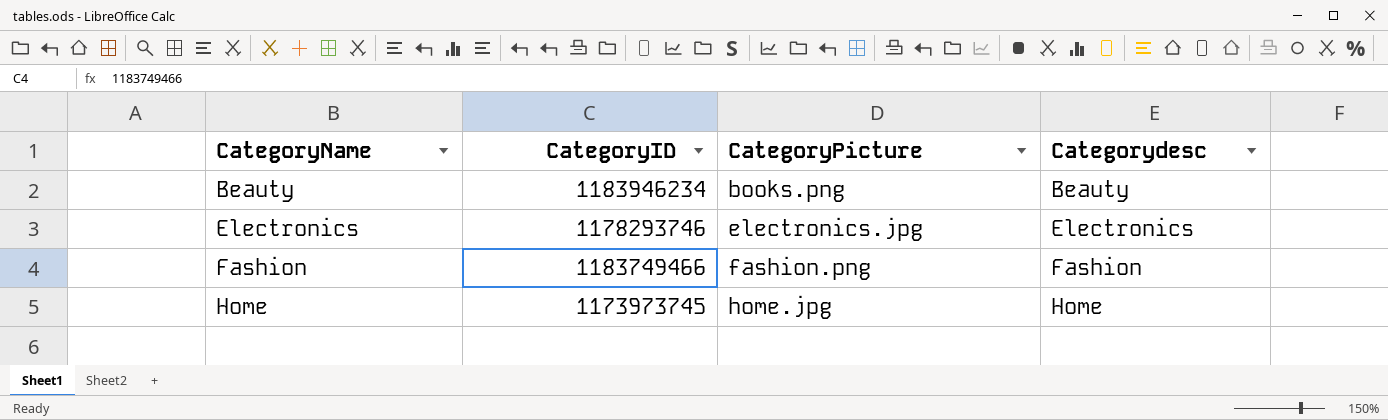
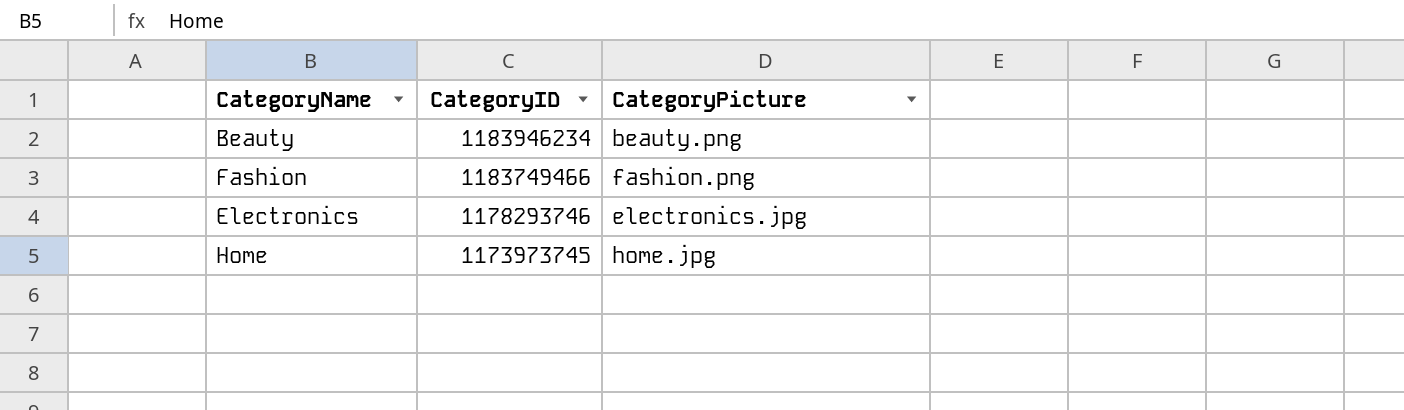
row order: CategoryName ascending -> CategoryID descending
column Categorydesc | position: 4 -> none
Beauty | CategoryPicture: books.png -> beauty.png

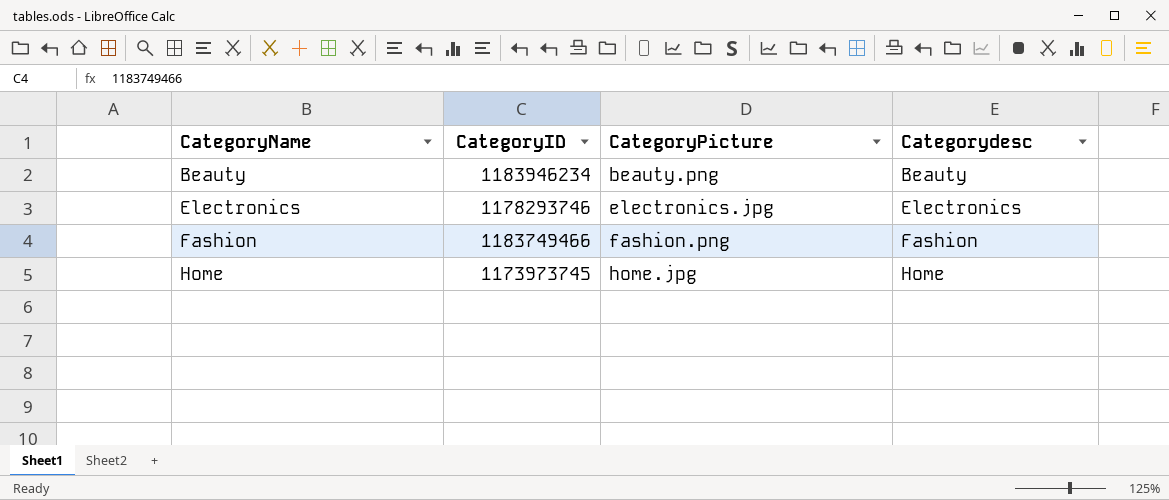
row order: CategoryID descending -> CategoryName ascending
column Categorydesc | position: none -> 4

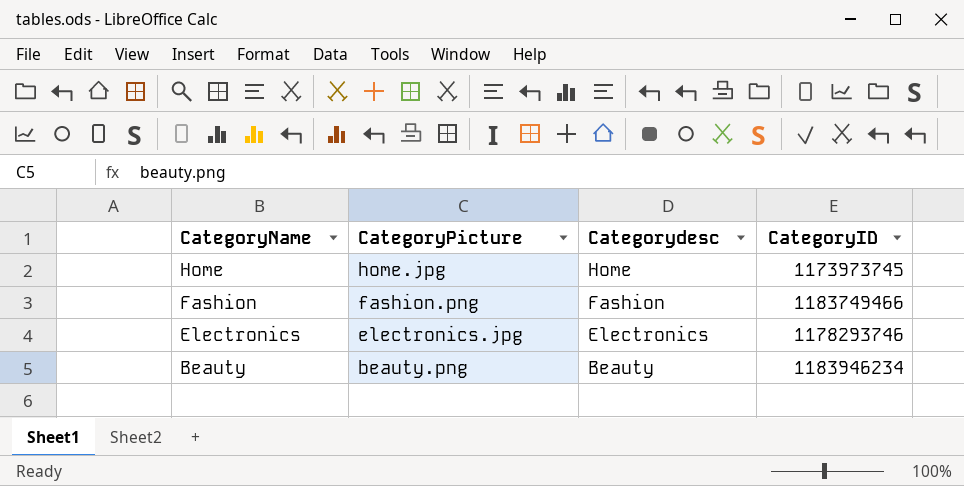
row order: CategoryName ascending -> CategoryName descending
column CategoryID | position: 2 -> 4

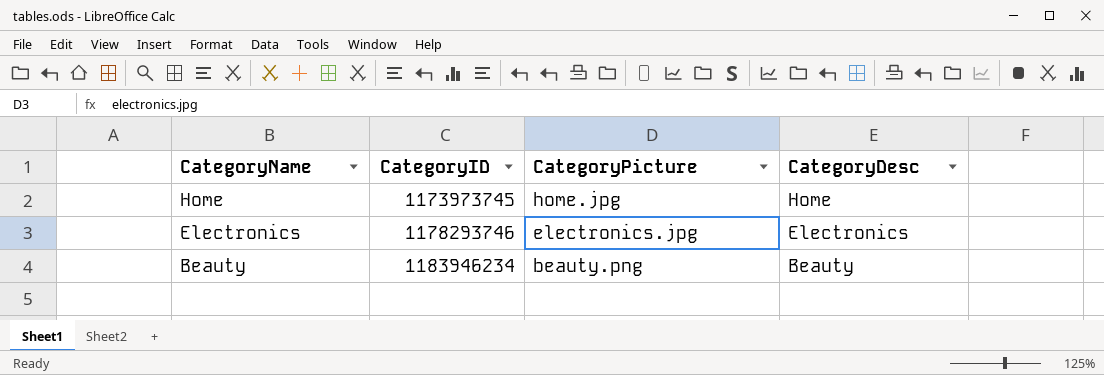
column CategoryID | position: 4 -> 2
column name: Categorydesc -> CategoryDesc
row Fashion: fashion.png | Fashion | 1183749466 -> none

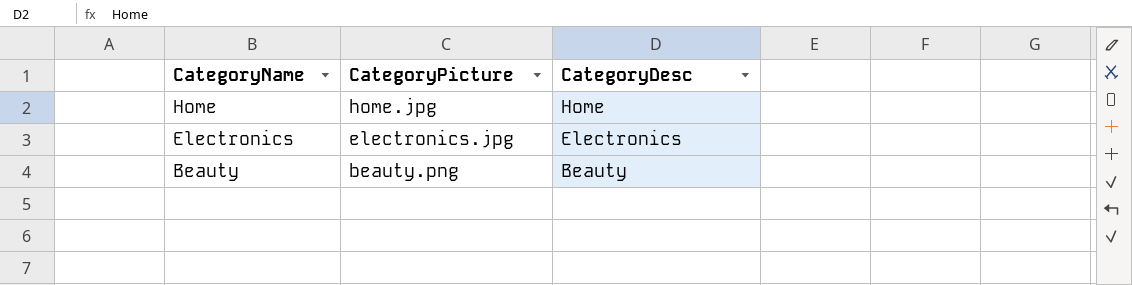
column CategoryID | position: 2 -> none

